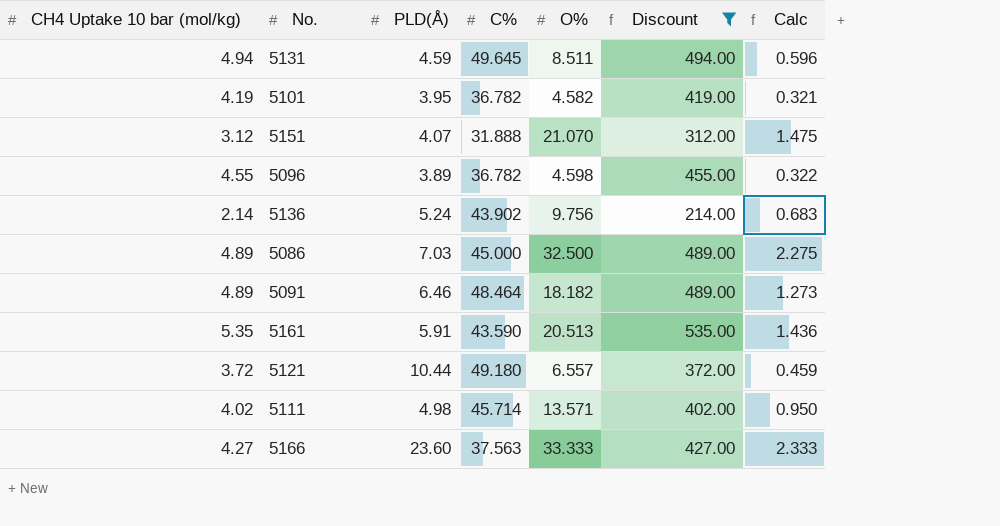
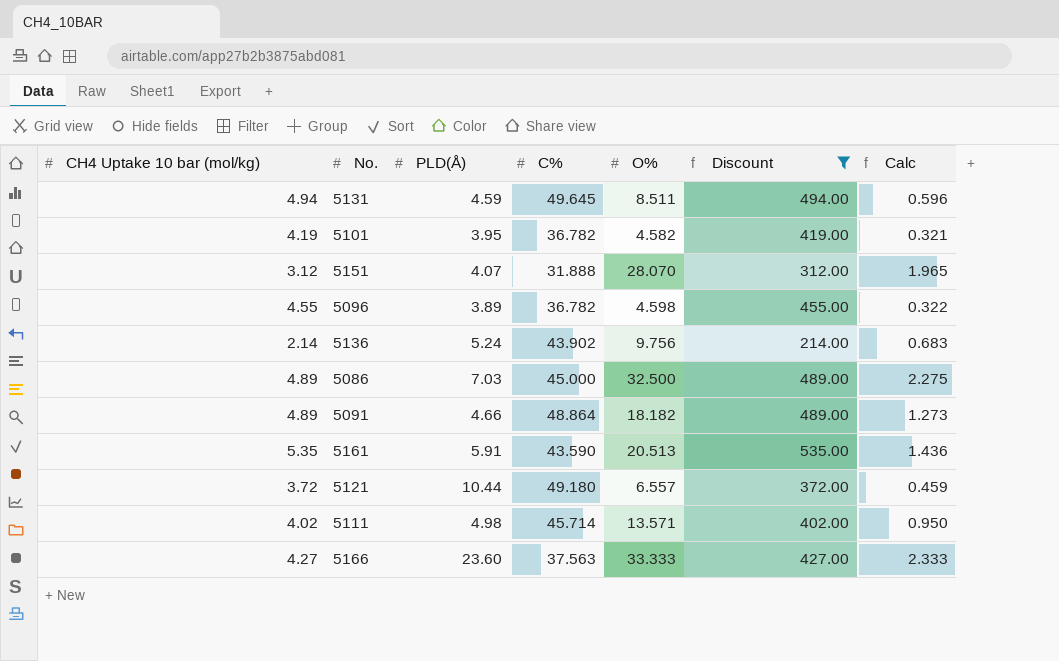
5151 | O%: 21.070 -> 28.070
5151 | Calc: 1.475 -> 1.965
5091 | PLD(Å): 6.46 -> 4.66
5091 | C%: 48.464 -> 48.864

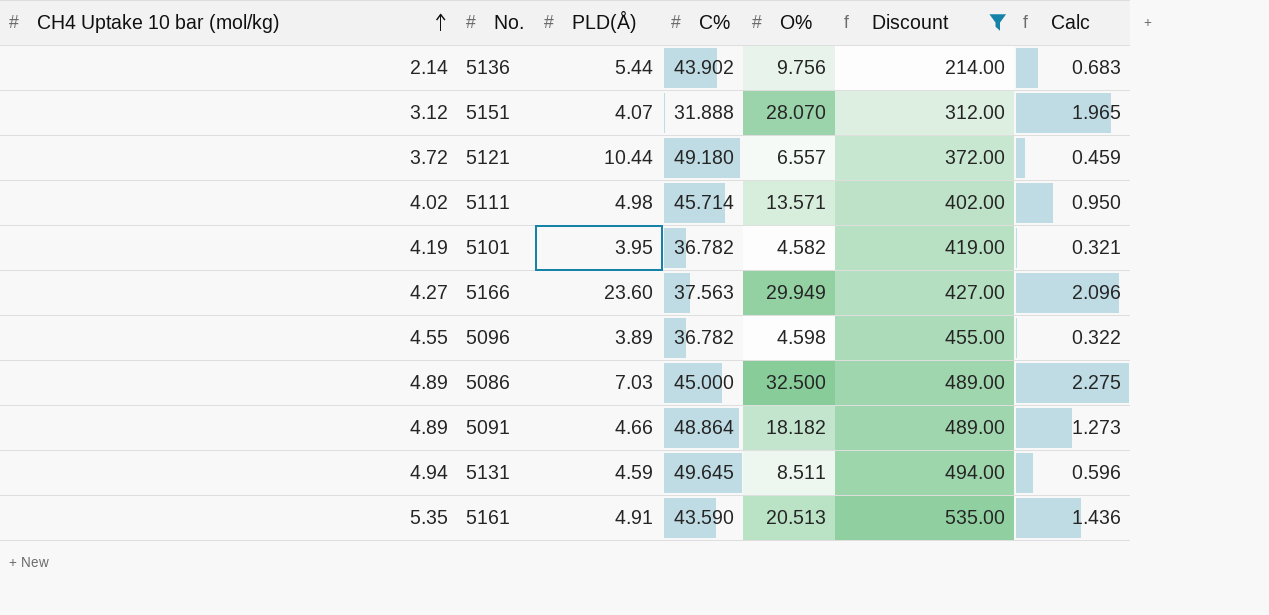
row order: none -> CH4 Uptake 10 bar (mol/kg) ascending
5136 | PLD(Å): 5.24 -> 5.44
5166 | O%: 33.333 -> 29.949
5166 | Calc: 2.333 -> 2.096
5161 | PLD(Å): 5.91 -> 4.91

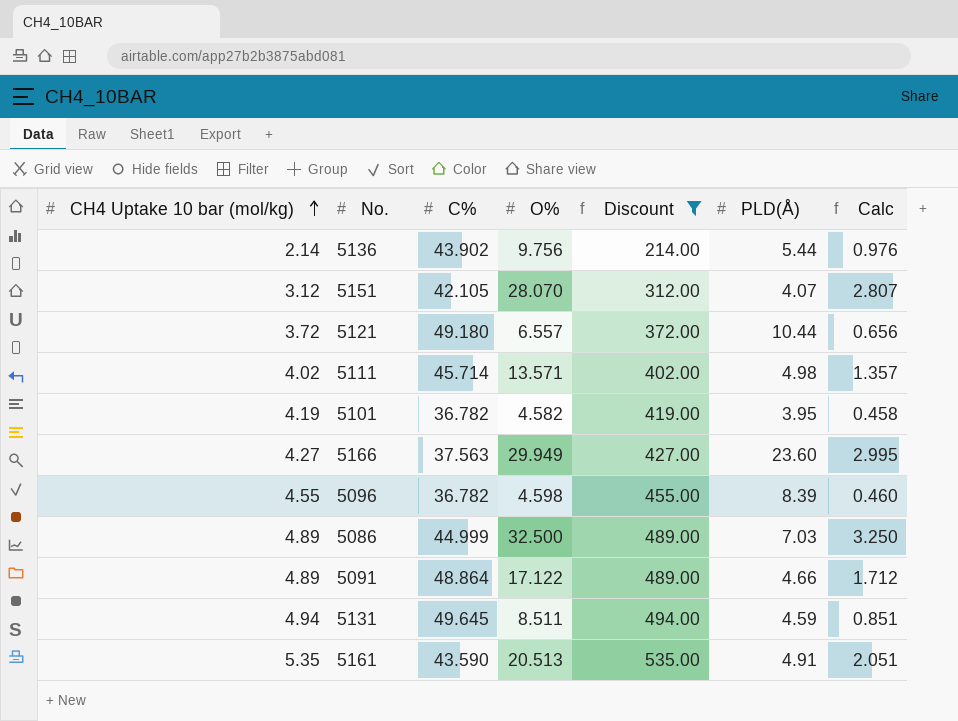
column PLD(Å) | position: 3 -> 6
column Calc | formula: [O%] * 0.07 -> [O%] * 0.1
5151 | C%: 31.888 -> 42.105
5096 | PLD(Å): 3.89 -> 8.39
5086 | C%: 45.000 -> 44.999
5091 | O%: 18.182 -> 17.122

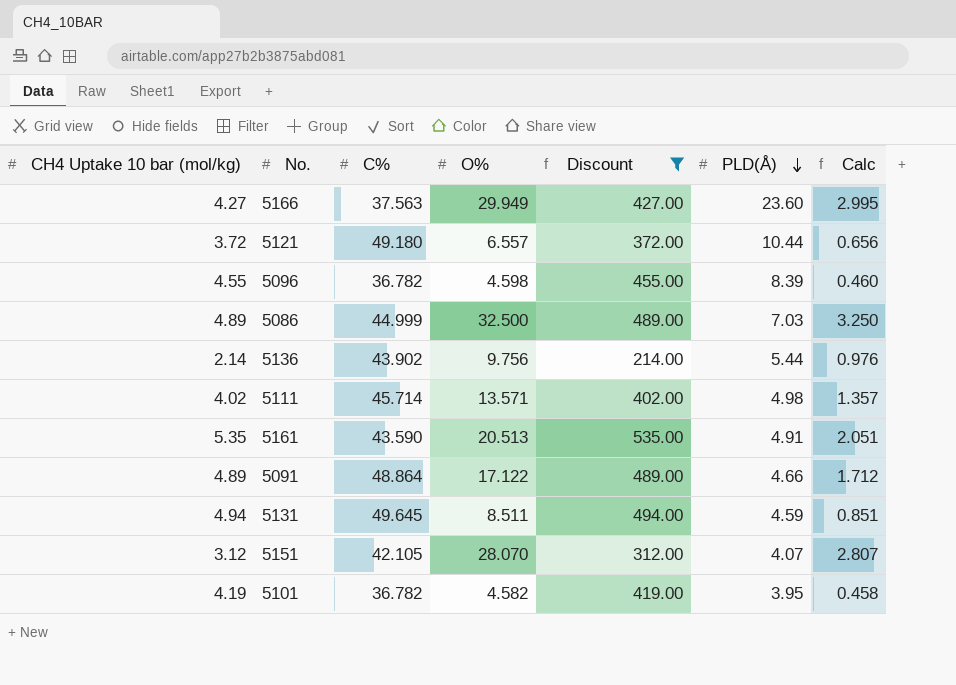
row order: CH4 Uptake 10 bar (mol/kg) ascending -> PLD(Å) descending

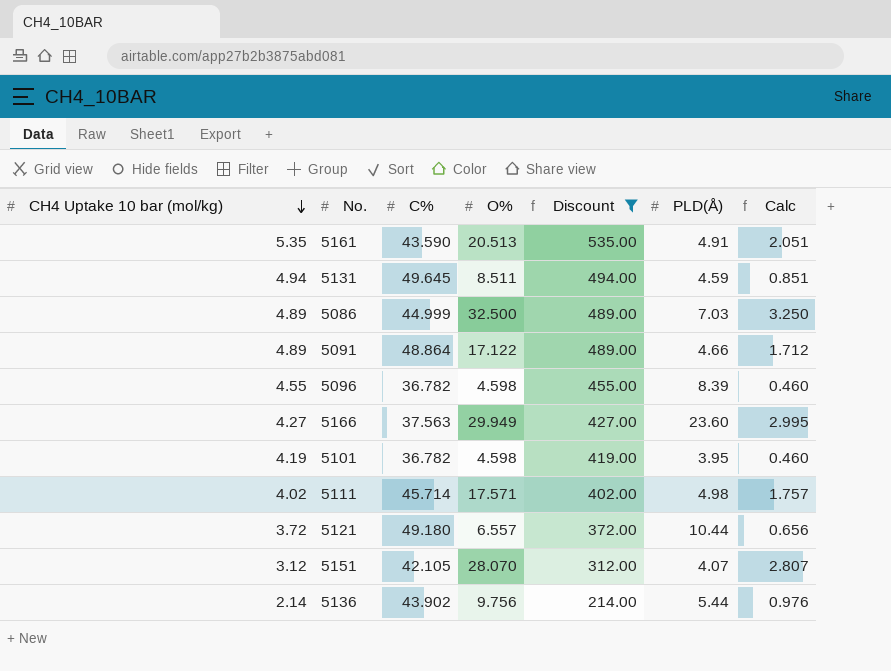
row order: PLD(Å) descending -> CH4 Uptake 10 bar (mol/kg) descending
5101 | O%: 4.582 -> 4.598
5101 | Calc: 0.458 -> 0.460
5111 | O%: 13.571 -> 17.571
5111 | Calc: 1.357 -> 1.757

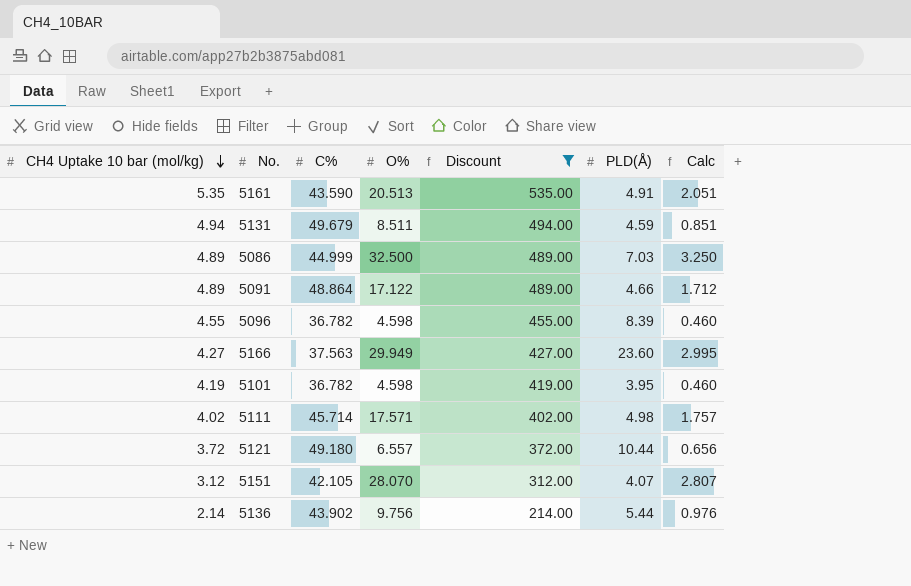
5131 | C%: 49.645 -> 49.679

